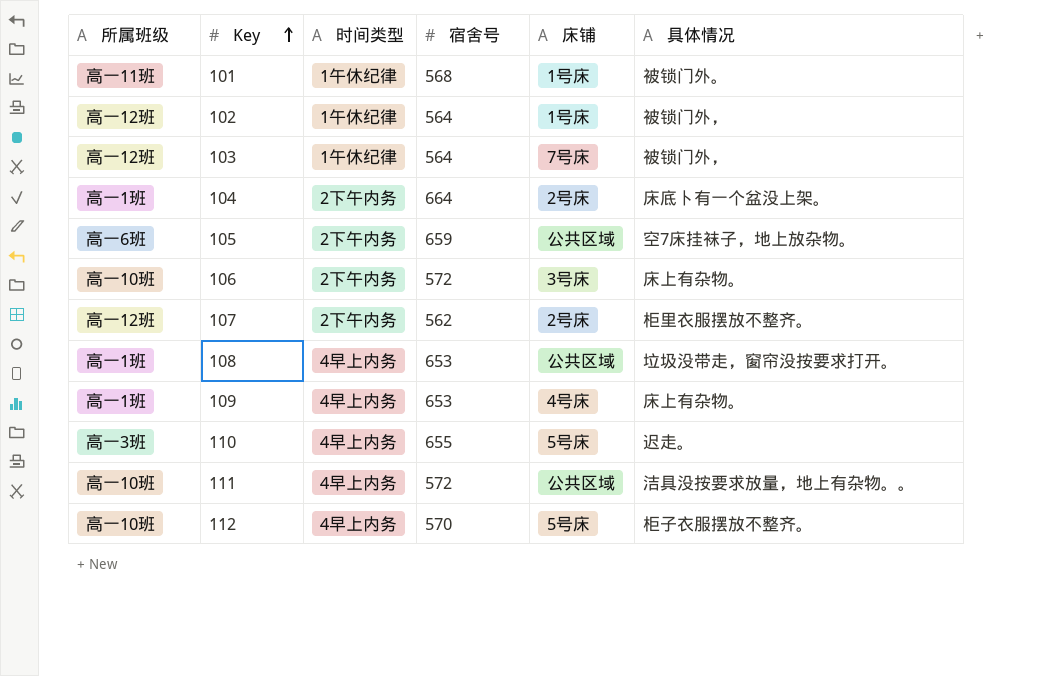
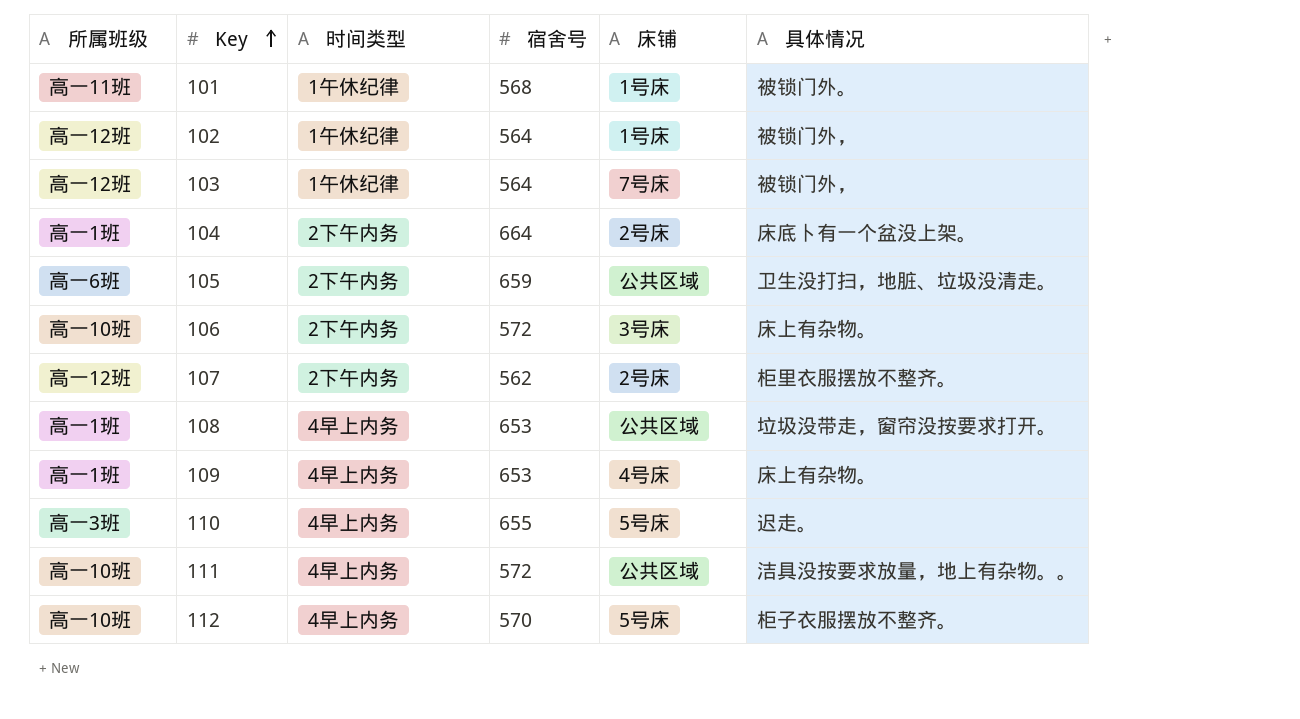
105 | 具体情况: 空7床挂袜子，地上放杂物。 -> 卫生没打扫，地脏、垃圾没清走。

